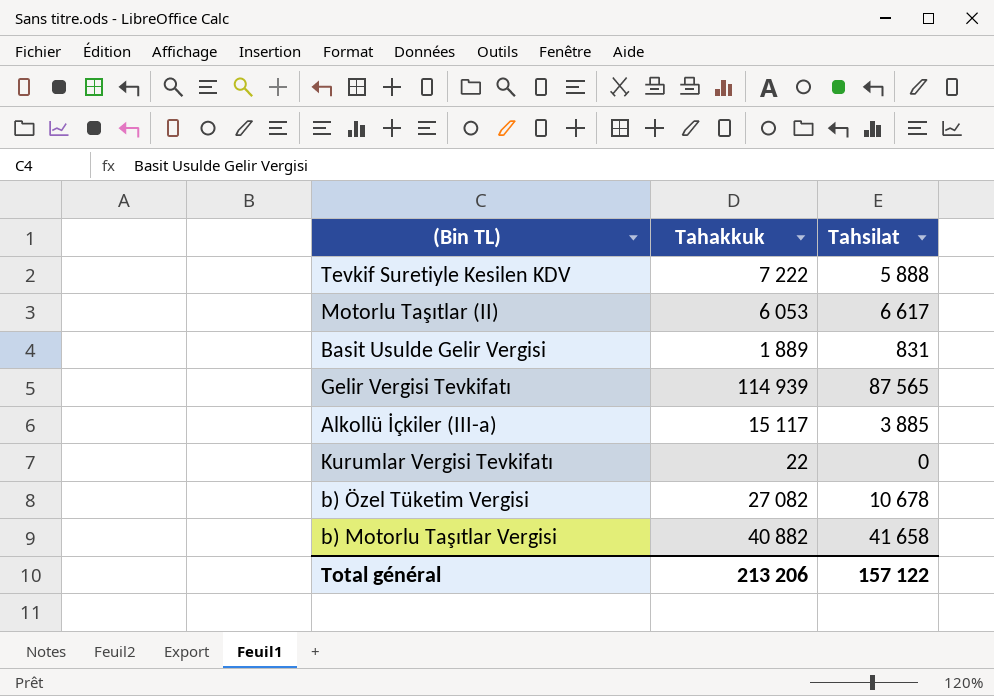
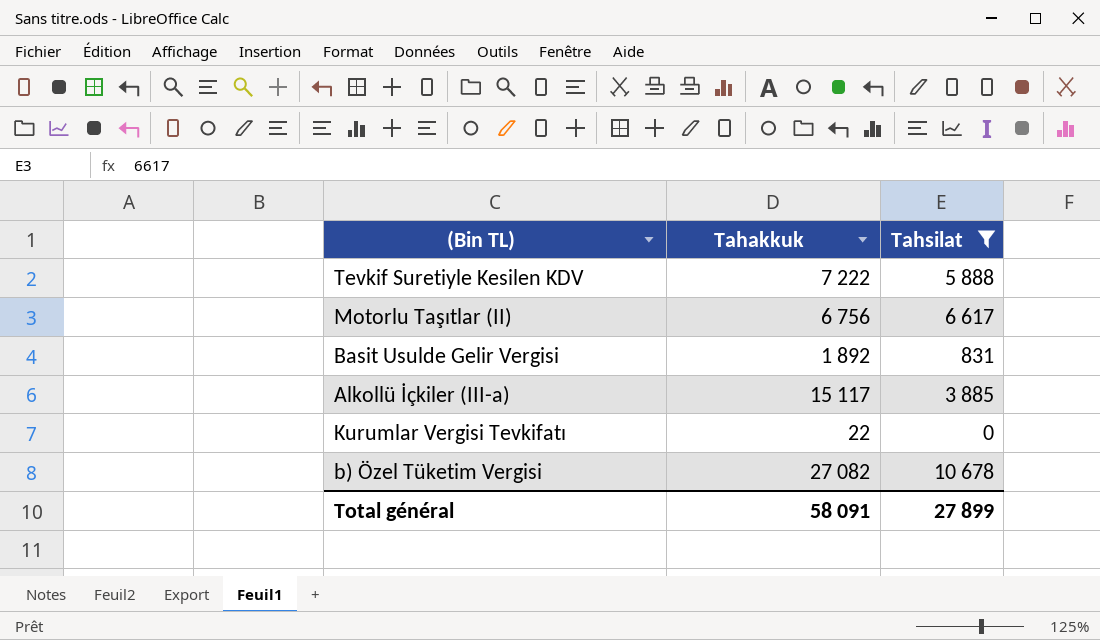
filter: none -> Tahsilat <= 10 678
Motorlu Taşıtlar (II) | Tahakkuk: 6 053 -> 6 756
Basit Usulde Gelir Vergisi | Tahakkuk: 1 889 -> 1 892
Total général | Tahakkuk: 213 206 -> 58 091
Total général | Tahsilat: 157 122 -> 27 899

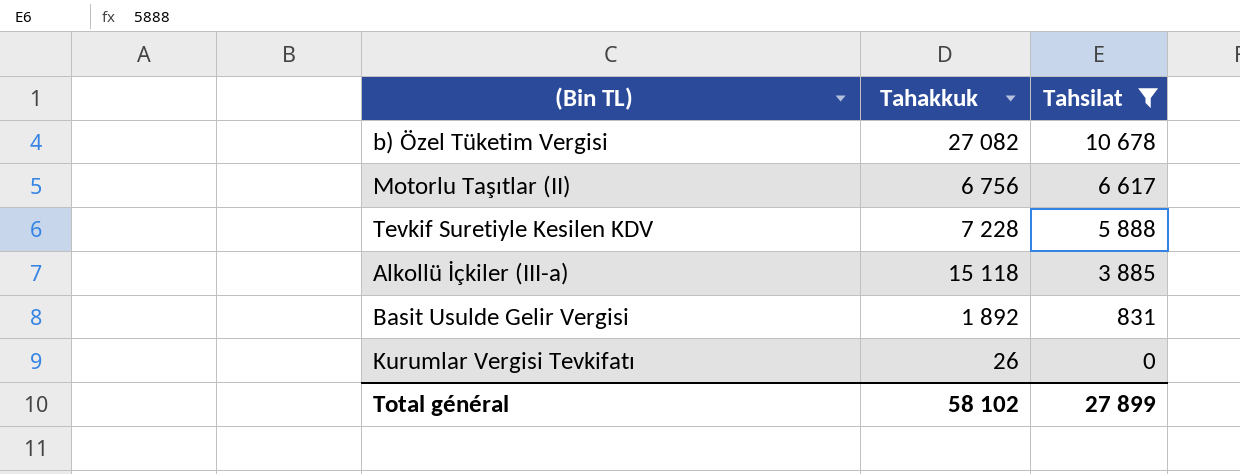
row order: none -> Tahsilat descending
Tevkif Suretiyle Kesilen KDV | Tahakkuk: 7 222 -> 7 228
Alkollü İçkiler (III-a) | Tahakkuk: 15 117 -> 15 118
Kurumlar Vergisi Tevkifatı | Tahakkuk: 22 -> 26
Total général | Tahakkuk: 58 091 -> 58 102

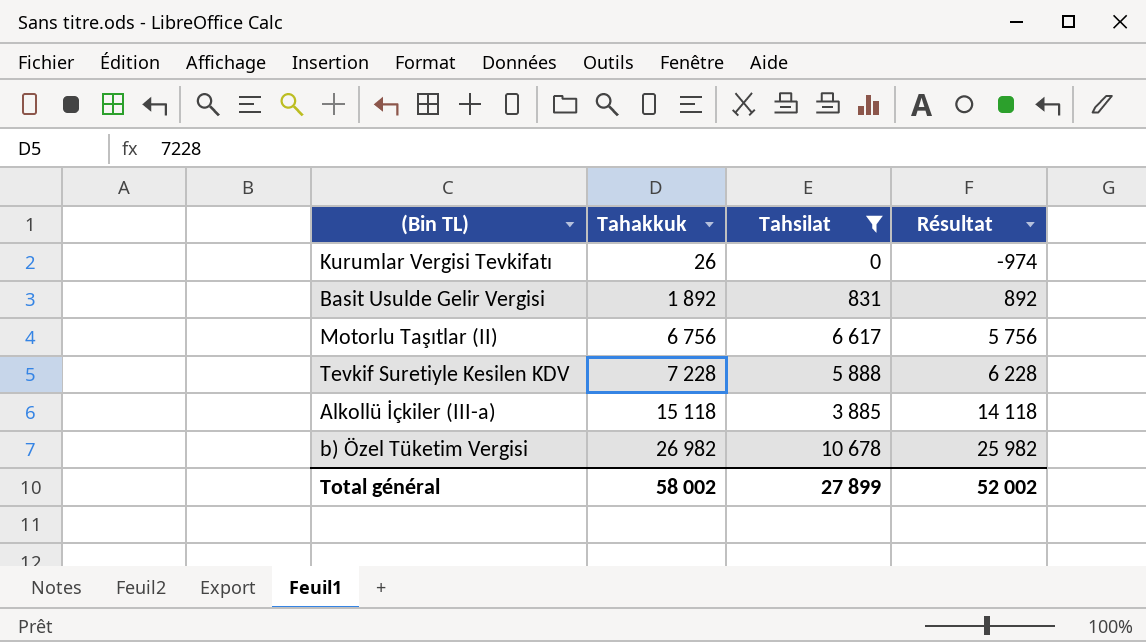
row order: Tahsilat descending -> Tahakkuk ascending
column Résultat | formula: none -> [Tahakkuk] - 1000
b) Özel Tüketim Vergisi | Tahakkuk: 27 082 -> 26 982
Total général | Tahakkuk: 58 102 -> 58 002

